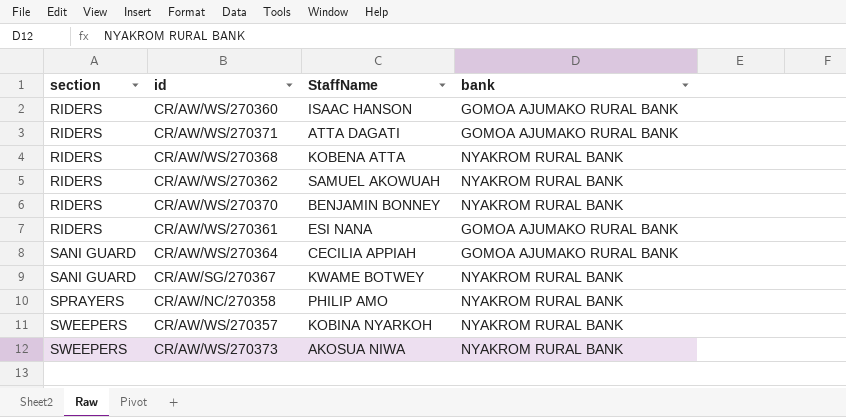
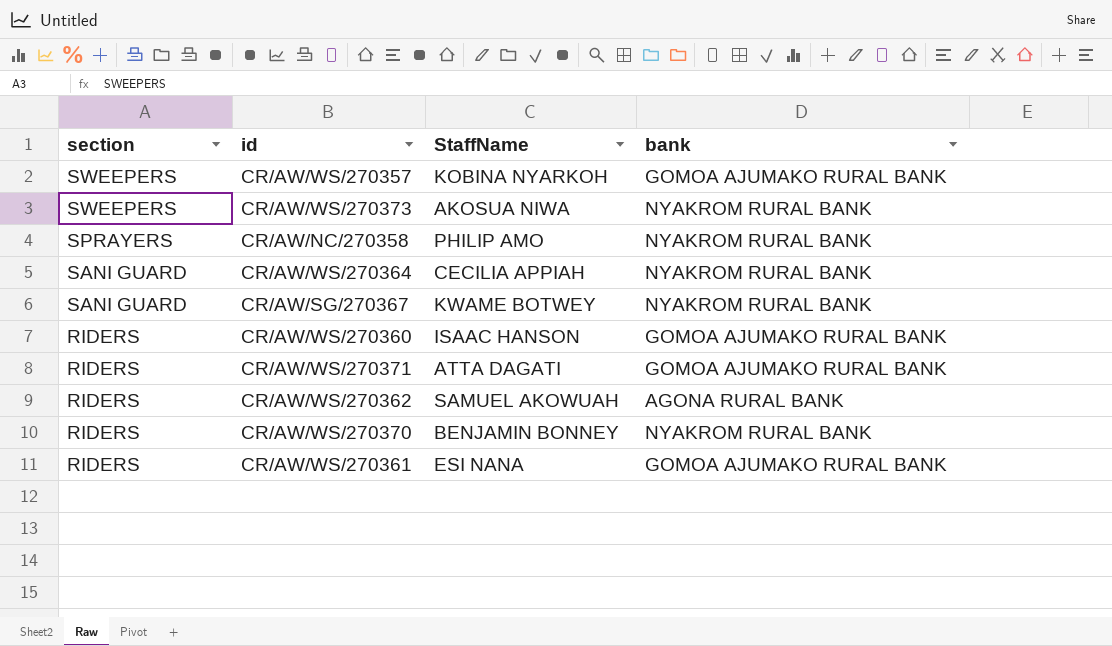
row order: section ascending -> section descending
row CR/AW/WS/270368: RIDERS | KOBENA ATTA | NYAKROM RURAL BANK -> none
CR/AW/WS/270357 | bank: NYAKROM RURAL BANK -> GOMOA AJUMAKO RURAL BANK
CR/AW/WS/270364 | bank: GOMOA AJUMAKO RURAL BANK -> NYAKROM RURAL BANK
CR/AW/WS/270362 | bank: NYAKROM RURAL BANK -> AGONA RURAL BANK

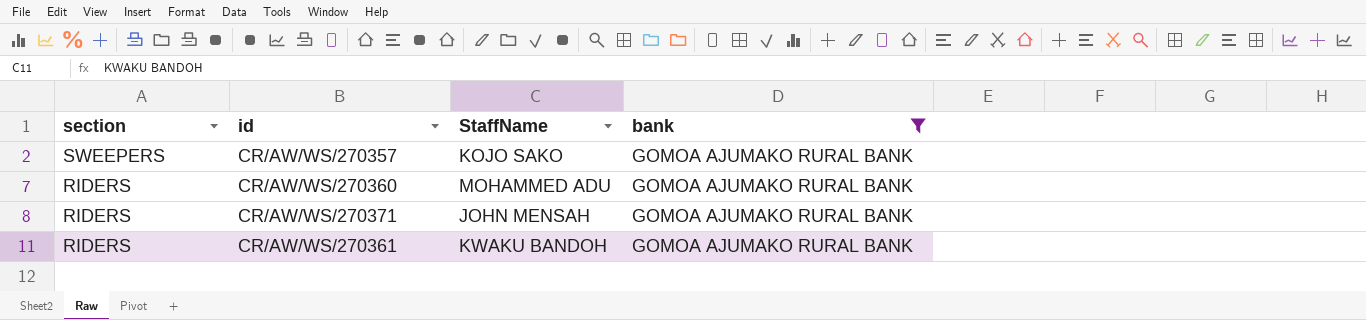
filter: none -> bank = GOMOA AJUMAKO RURAL BANK
CR/AW/WS/270357 | StaffName: KOBINA NYARKOH -> KOJO SAKO
CR/AW/WS/270360 | StaffName: ISAAC HANSON -> MOHAMMED ADU
CR/AW/WS/270371 | StaffName: ATTA DAGATI -> JOHN MENSAH
CR/AW/WS/270361 | StaffName: ESI NANA -> KWAKU BANDOH

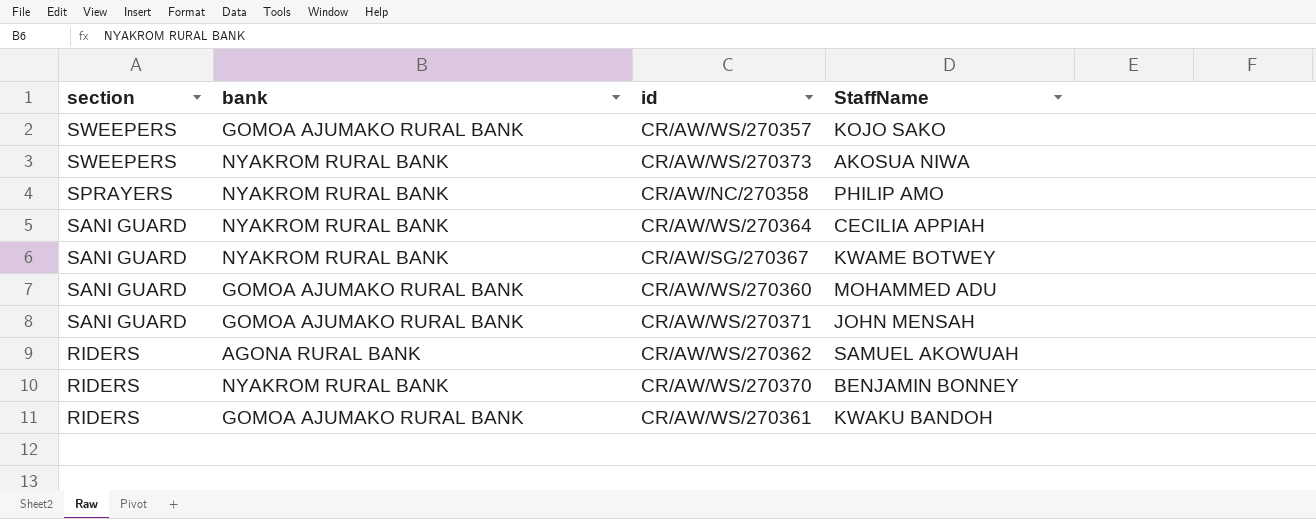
filter: bank = GOMOA AJUMAKO RURAL BANK -> none
column bank | position: 4 -> 2
CR/AW/WS/270360 | section: RIDERS -> SANI GUARD
CR/AW/WS/270371 | section: RIDERS -> SANI GUARD

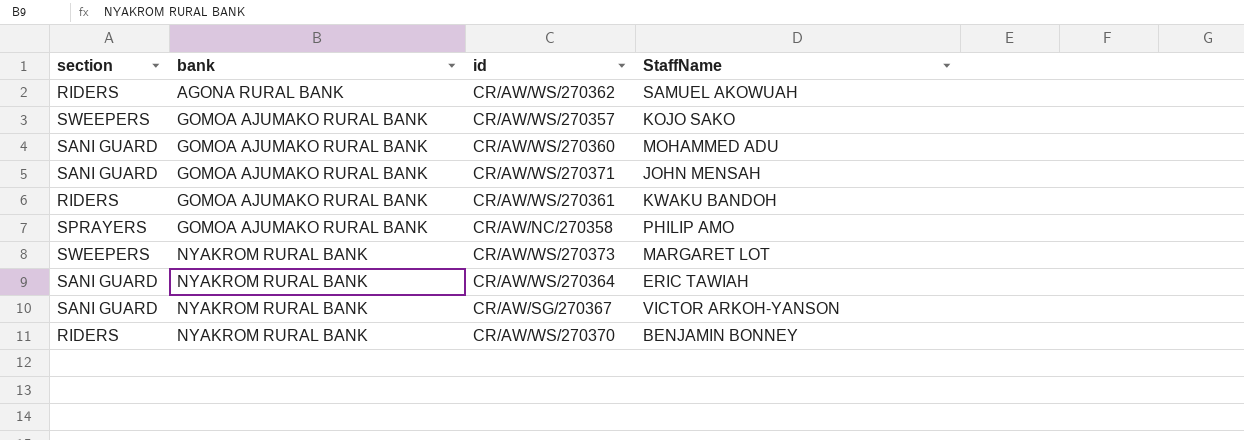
row order: section descending -> bank ascending
CR/AW/NC/270358 | bank: NYAKROM RURAL BANK -> GOMOA AJUMAKO RURAL BANK
CR/AW/WS/270373 | StaffName: AKOSUA NIWA -> MARGARET LOT
CR/AW/WS/270364 | StaffName: CECILIA APPIAH -> ERIC TAWIAH
CR/AW/SG/270367 | StaffName: KWAME BOTWEY -> VICTOR ARKOH-YANSON

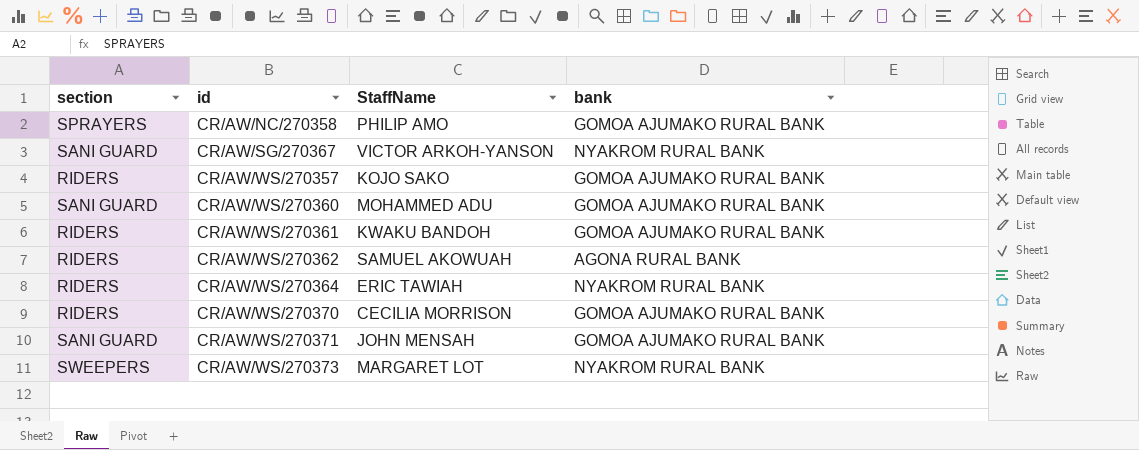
row order: bank ascending -> id ascending
column bank | position: 2 -> 4
CR/AW/WS/270357 | section: SWEEPERS -> RIDERS
CR/AW/WS/270364 | section: SANI GUARD -> RIDERS
CR/AW/WS/270370 | StaffName: BENJAMIN BONNEY -> CECILIA MORRISON
CR/AW/WS/270370 | bank: NYAKROM RURAL BANK -> GOMOA AJUMAKO RURAL BANK

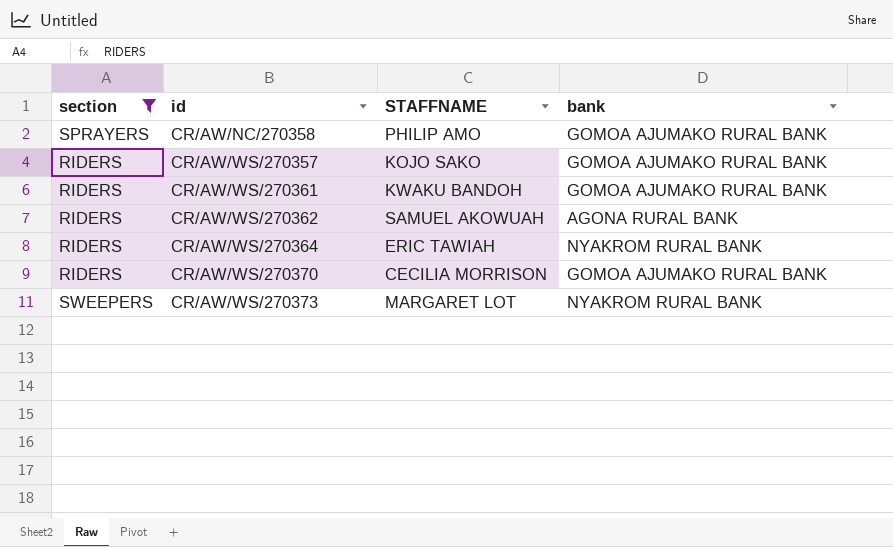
filter: none -> section != SANI GUARD
column name: StaffName -> STAFFNAME

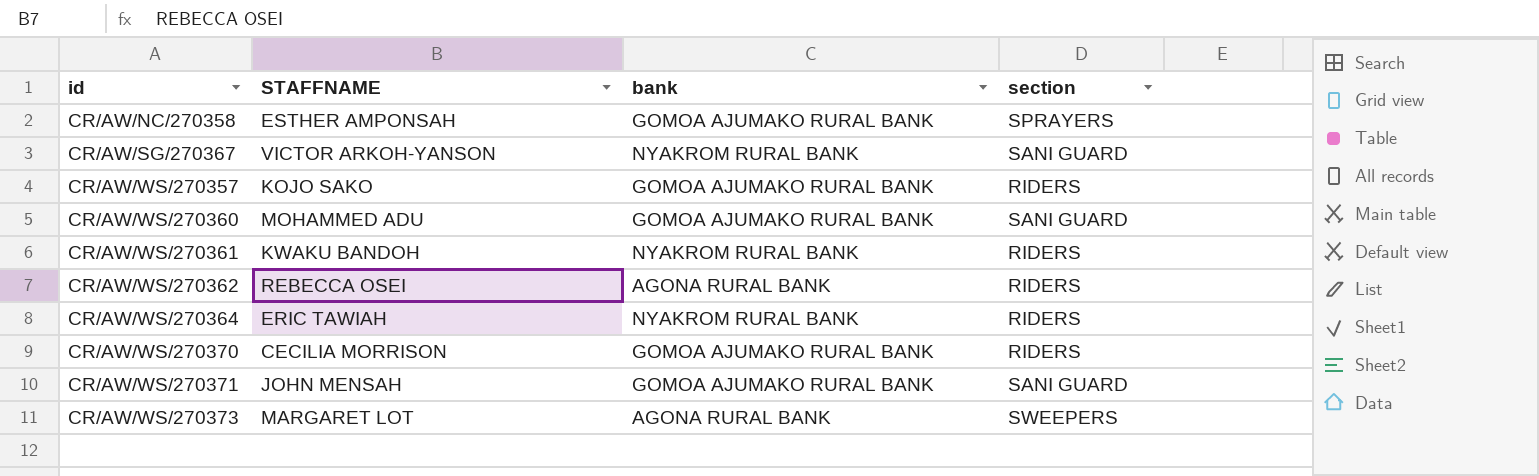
filter: section != SANI GUARD -> none
column section | position: 1 -> 4
CR/AW/NC/270358 | STAFFNAME: PHILIP AMO -> ESTHER AMPONSAH
CR/AW/WS/270361 | bank: GOMOA AJUMAKO RURAL BANK -> NYAKROM RURAL BANK
CR/AW/WS/270362 | STAFFNAME: SAMUEL AKOWUAH -> REBECCA OSEI
CR/AW/WS/270373 | bank: NYAKROM RURAL BANK -> AGONA RURAL BANK

